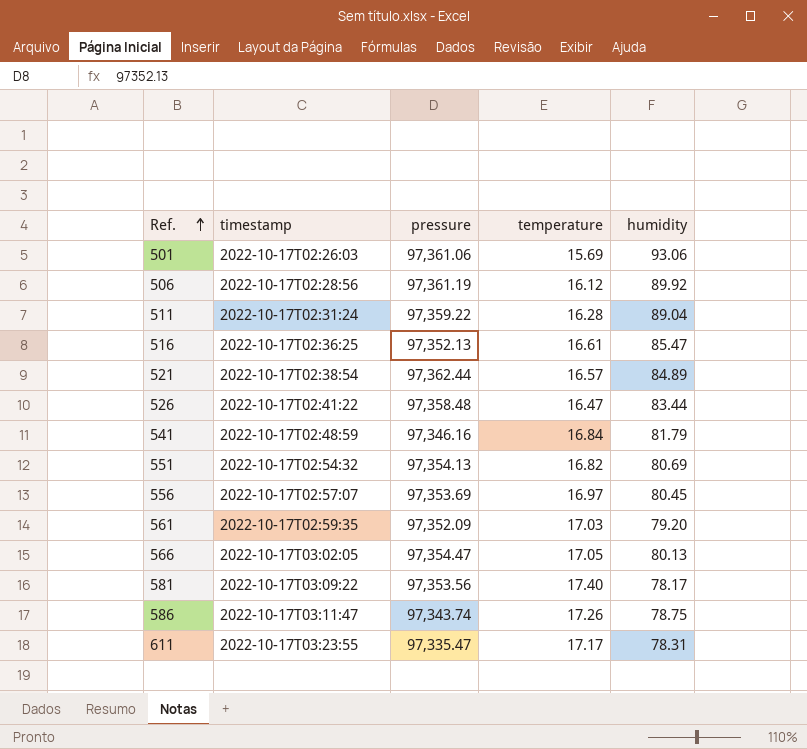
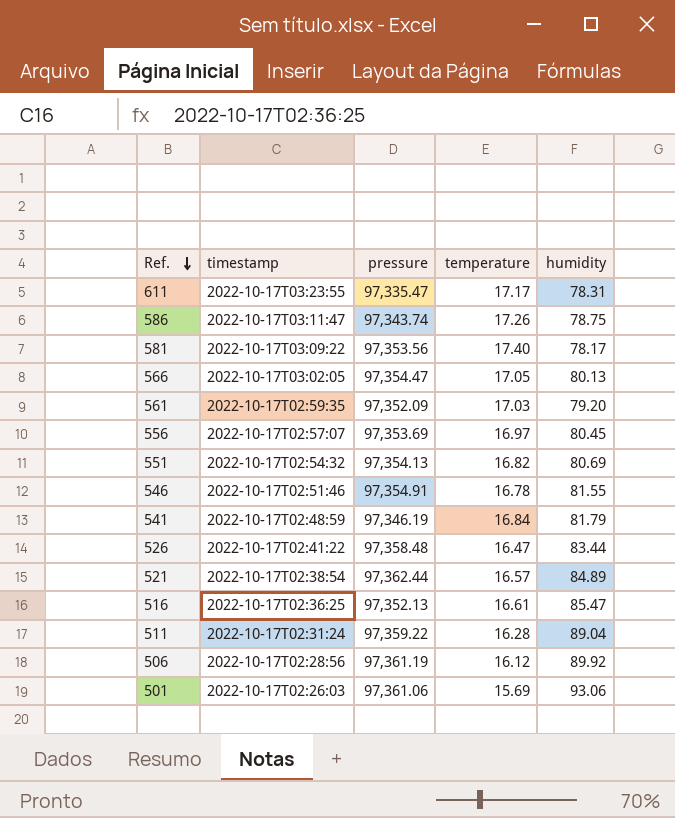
row order: Ref. ascending -> Ref. descending
row 546: none -> 2022-10-17T02:51:46 | 97,354.91 | 16.78 | 81.55
541 | pressure: 97,346.16 -> 97,346.19

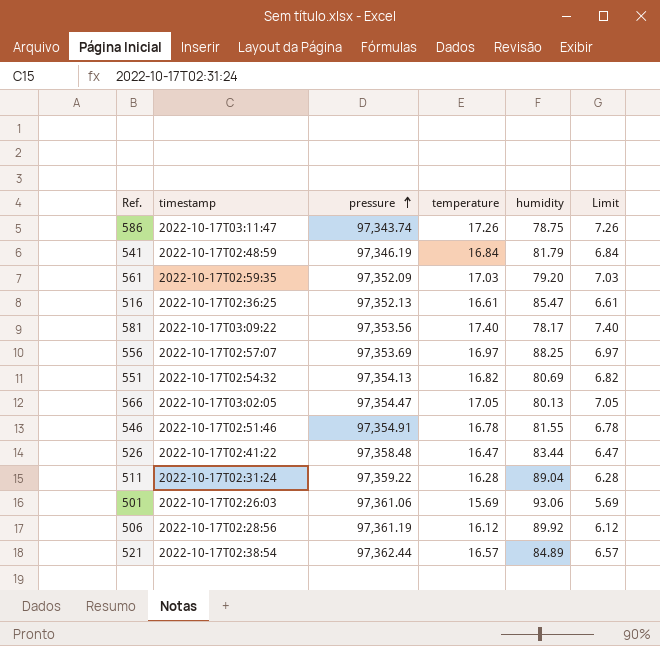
row order: Ref. descending -> pressure ascending
column Limit | formula: none -> [temperature] - 10
row 611: 2022-10-17T03:23:55 | 97,335.47 | 17.17 | 78.31 -> none
556 | humidity: 80.45 -> 88.25

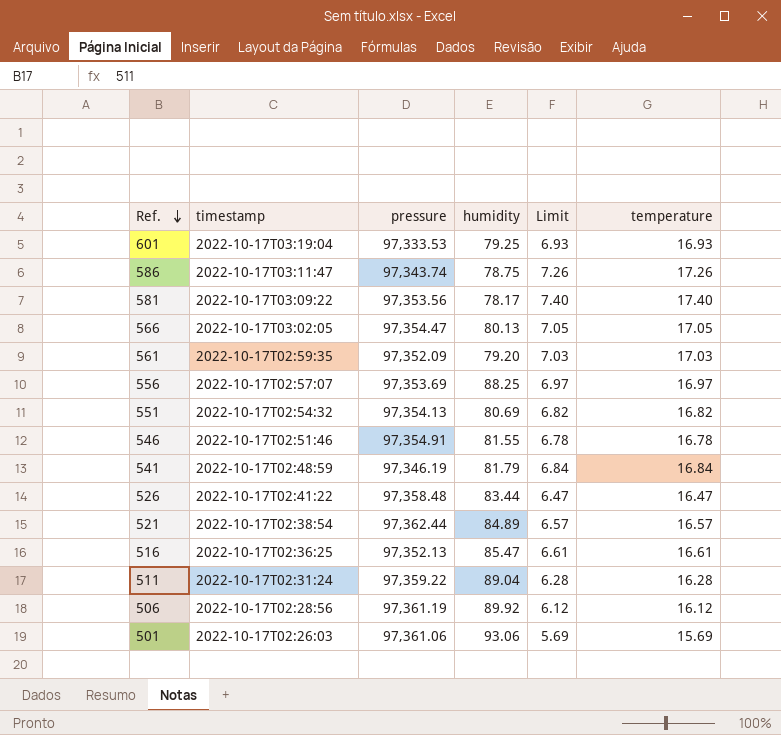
row order: pressure ascending -> Ref. descending
column temperature | position: 4 -> 6
row 601: none -> 2022-10-17T03:19:04 | 97,333.53 | 79.25 | 6.93 | 16.93

